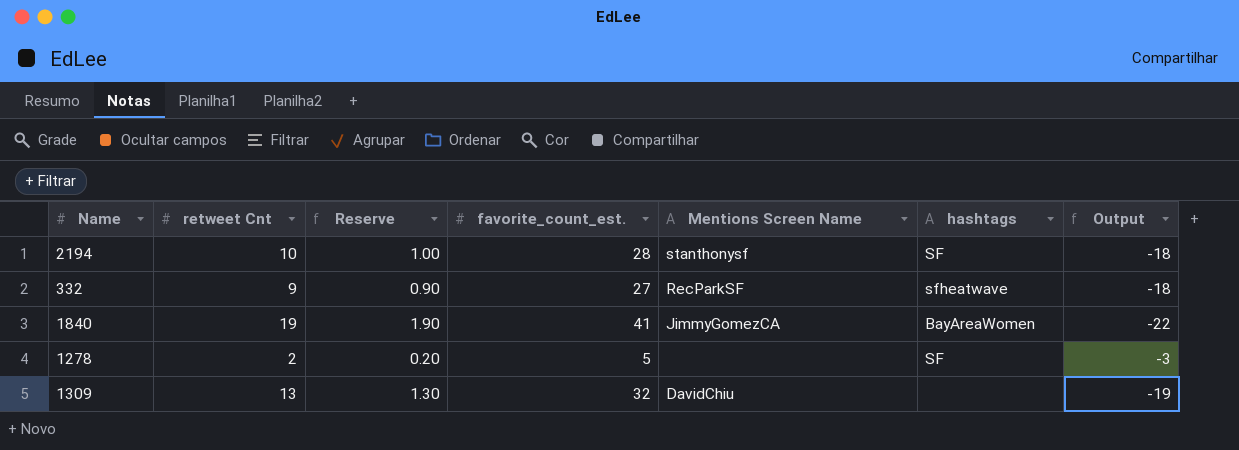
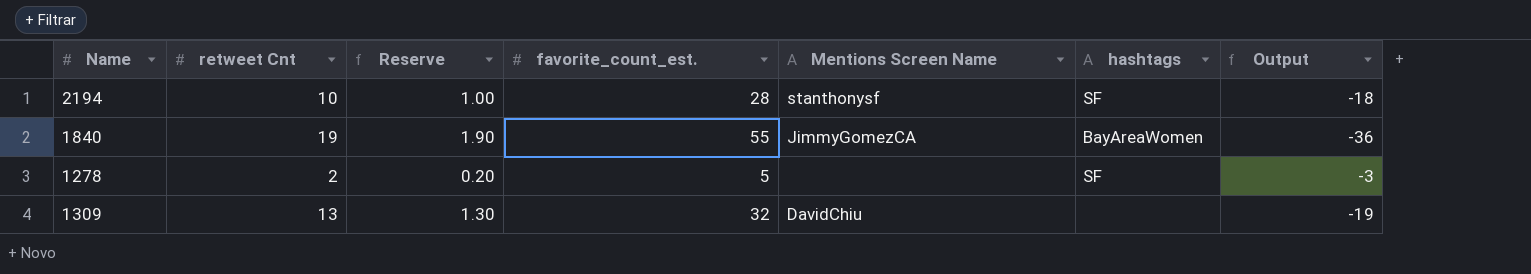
row 332: 9 | 0.90 | 27 | RecParkSF | sfheatwave | -18 -> none
1840 | favorite_count_est.: 41 -> 55
1840 | Output: -22 -> -36

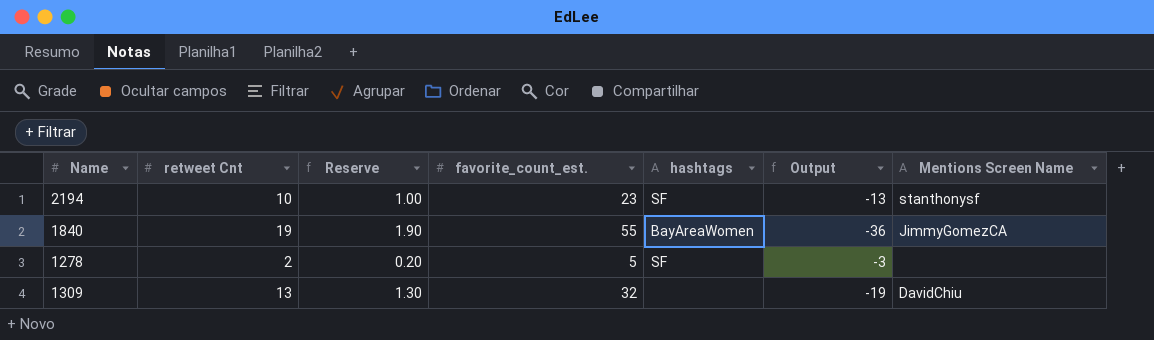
column Mentions Screen Name | position: 5 -> 7
2194 | favorite_count_est.: 28 -> 23
2194 | Output: -18 -> -13

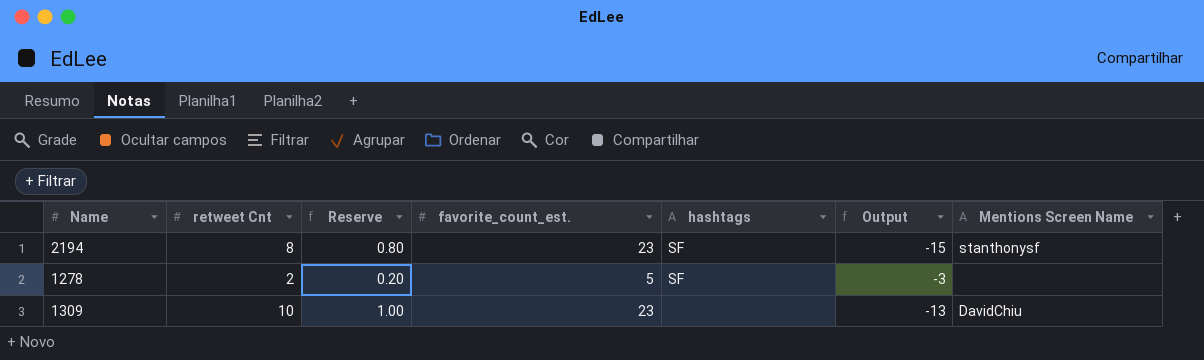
row 1840: 19 | 1.90 | 55 | BayAreaWomen | -36 | JimmyGomezCA -> none
2194 | retweet Cnt: 10 -> 8
2194 | Reserve: 1.00 -> 0.80
2194 | Output: -13 -> -15
1309 | retweet Cnt: 13 -> 10
1309 | Reserve: 1.30 -> 1.00
1309 | favorite_count_est.: 32 -> 23
1309 | Output: -19 -> -13

